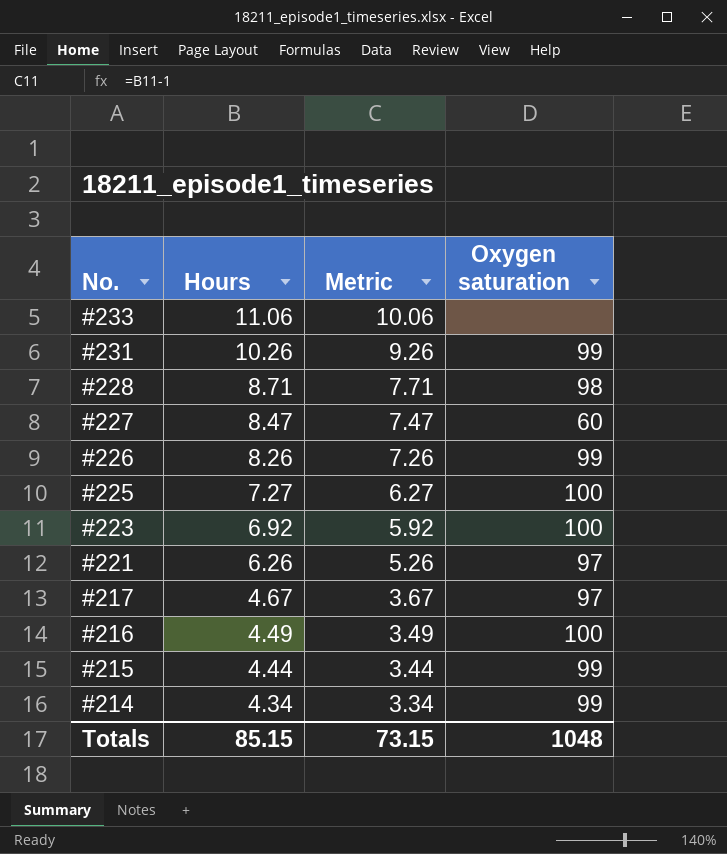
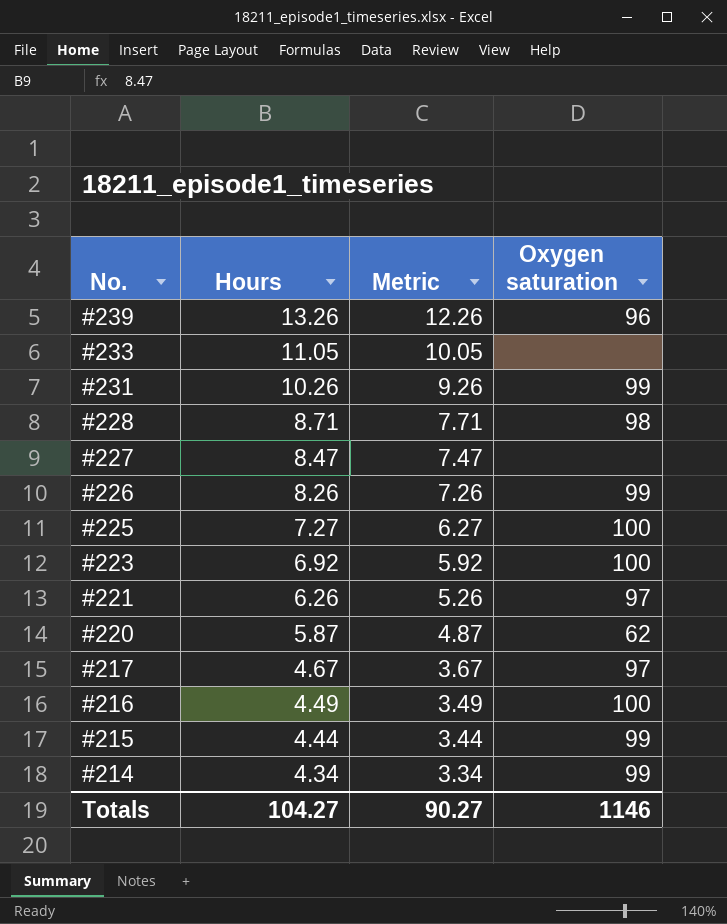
row #239: none -> 13.26 | 12.26 | 96
#233 | Hours: 11.06 -> 11.05
#233 | Metric: 10.06 -> 10.05
#227 | Oxygen saturation: 60 -> none
row #220: none -> 5.87 | 4.87 | 62
Totals | Hours: 85.15 -> 104.27
Totals | Metric: 73.15 -> 90.27
Totals | Oxygen saturation: 1048 -> 1146

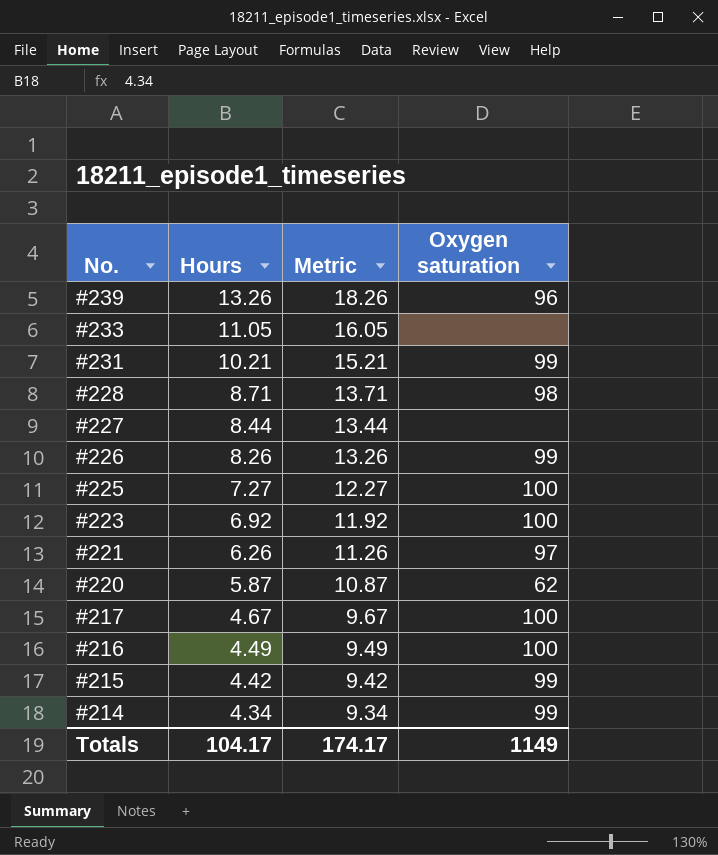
column Metric | formula: [Hours] - 1 -> [Hours] + 5
#231 | Hours: 10.26 -> 10.21
#227 | Hours: 8.47 -> 8.44
#217 | Oxygen saturation: 97 -> 100
#215 | Hours: 4.44 -> 4.42
Totals | Hours: 104.27 -> 104.17
Totals | Metric: 90.27 -> 174.17
Totals | Oxygen saturation: 1146 -> 1149

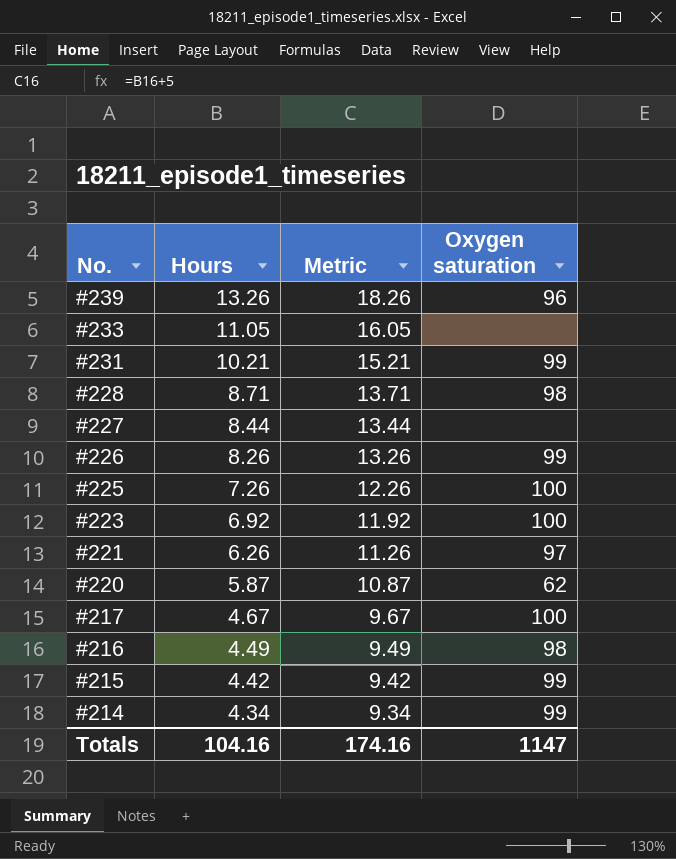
#225 | Hours: 7.27 -> 7.26
#225 | Metric: 12.27 -> 12.26
#216 | Oxygen saturation: 100 -> 98
Totals | Hours: 104.17 -> 104.16
Totals | Metric: 174.17 -> 174.16
Totals | Oxygen saturation: 1149 -> 1147

